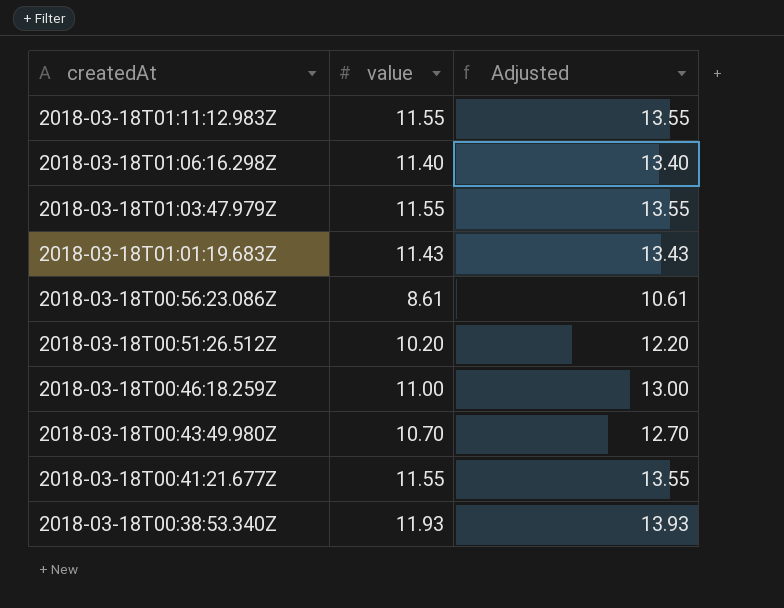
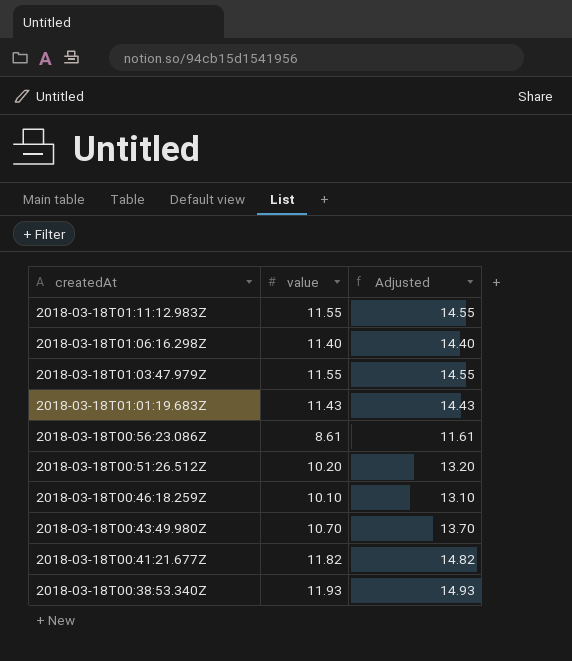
column Adjusted | formula: [value] + 2 -> [value] + 3
2018-03-18T00:46:18.259Z | value: 11.00 -> 10.10
2018-03-18T00:41:21.677Z | value: 11.55 -> 11.82

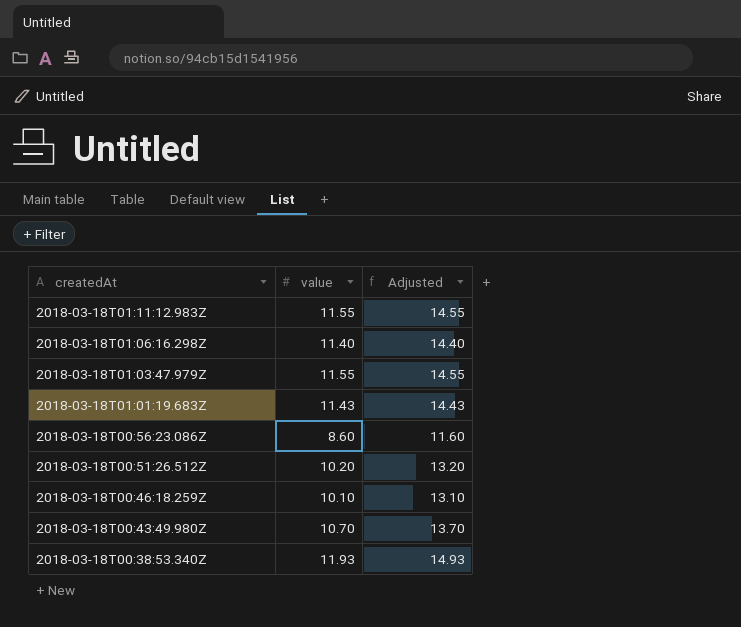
row 2018-03-18T00:41:21.677Z: 11.82 | 14.82 -> none
2018-03-18T00:56:23.086Z | value: 8.61 -> 8.60
2018-03-18T00:56:23.086Z | Adjusted: 11.61 -> 11.60

